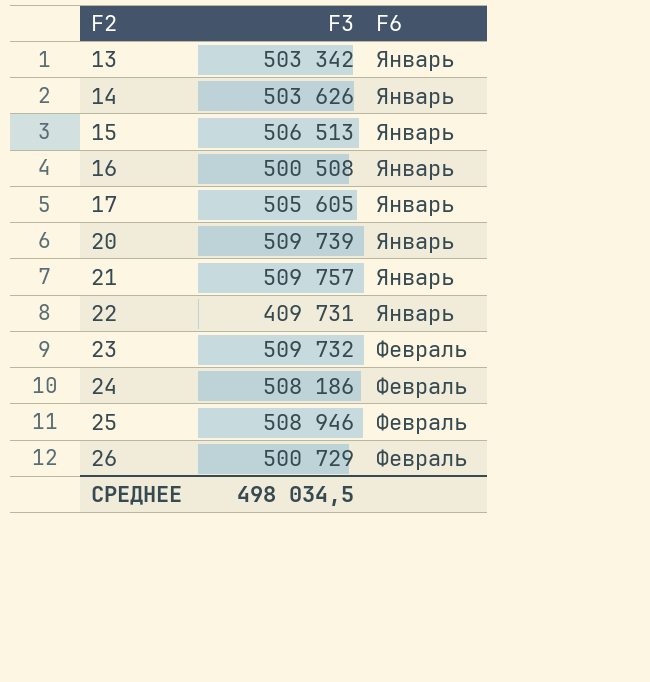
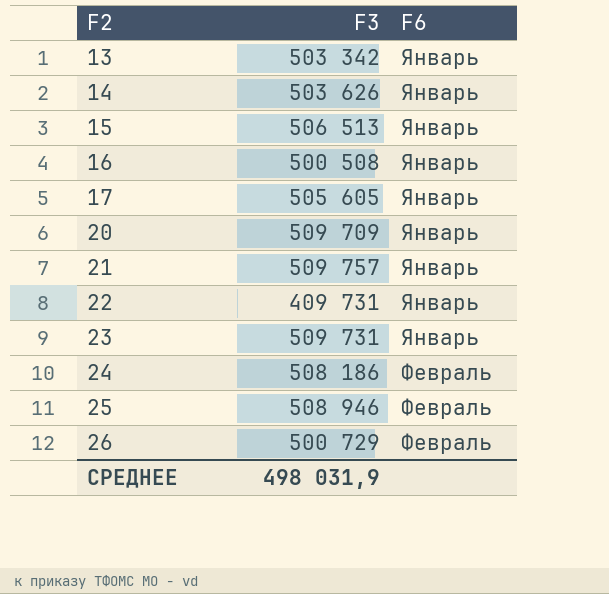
20 | F3: 509 739 -> 509 709
23 | F3: 509 732 -> 509 731
23 | F6: Февраль -> Январь
СРЕДНЕЕ | F3: 498 034,5 -> 498 031,9

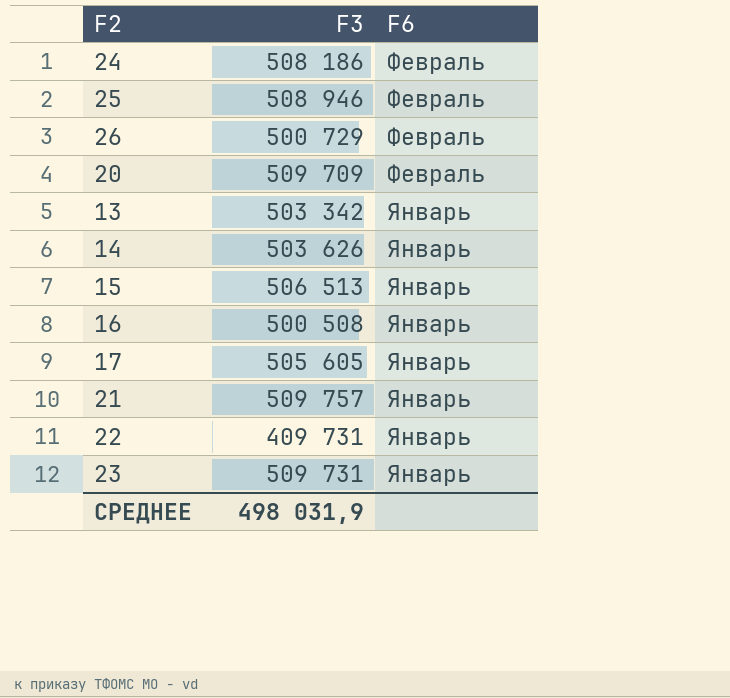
row order: F2 ascending -> F6 ascending
20 | F6: Январь -> Февраль

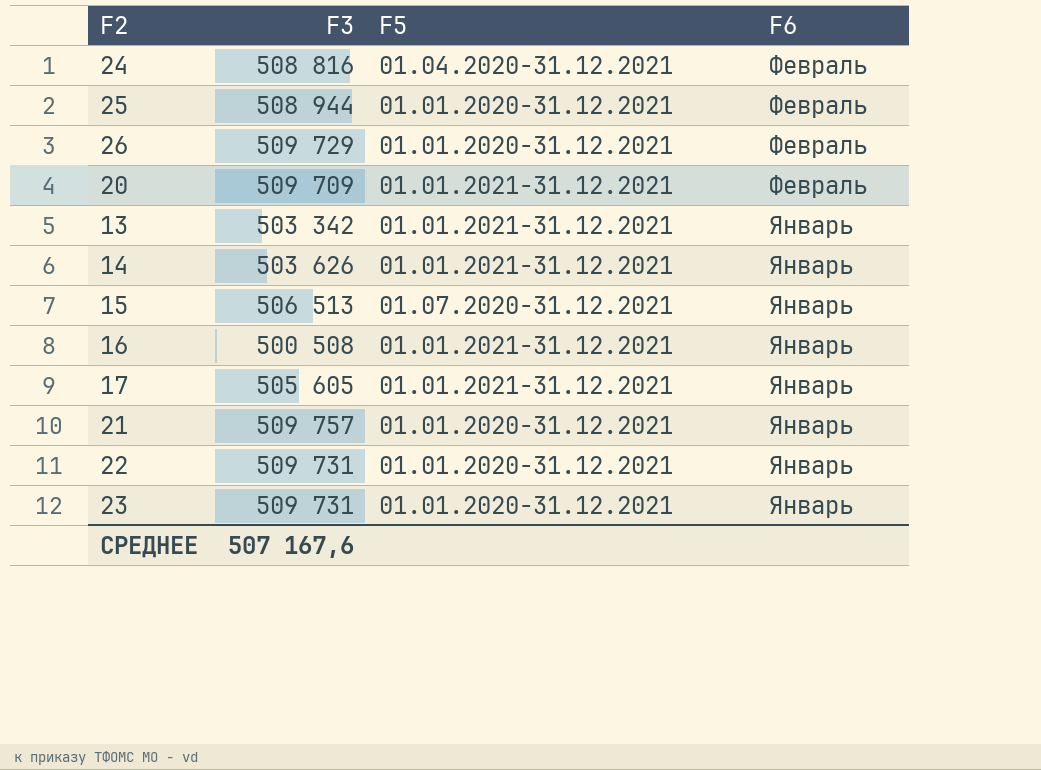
column F5 | position: none -> 3
24 | F3: 508 186 -> 508 816
25 | F3: 508 946 -> 508 944
26 | F3: 500 729 -> 509 729
22 | F3: 409 731 -> 509 731
СРЕДНЕЕ | F3: 498 031,9 -> 507 167,6

